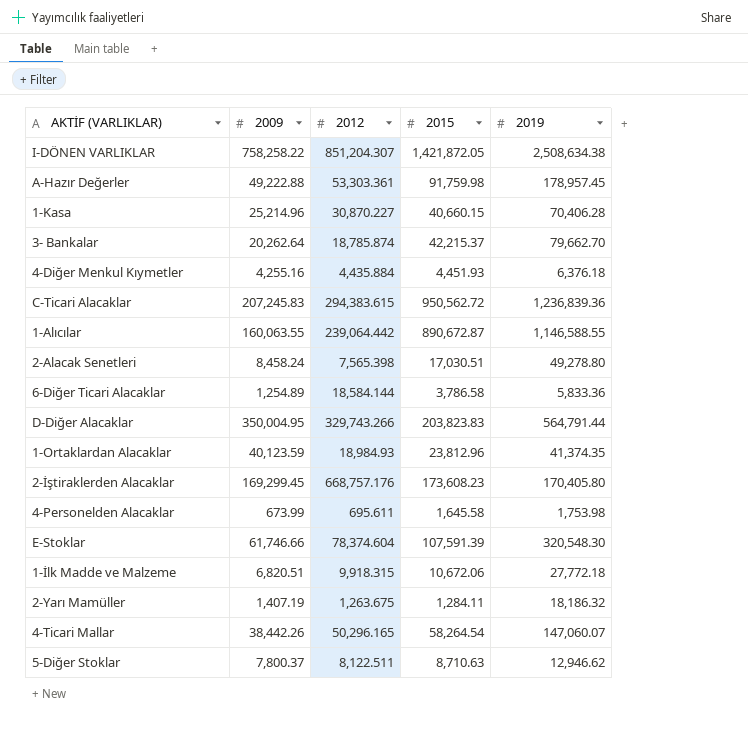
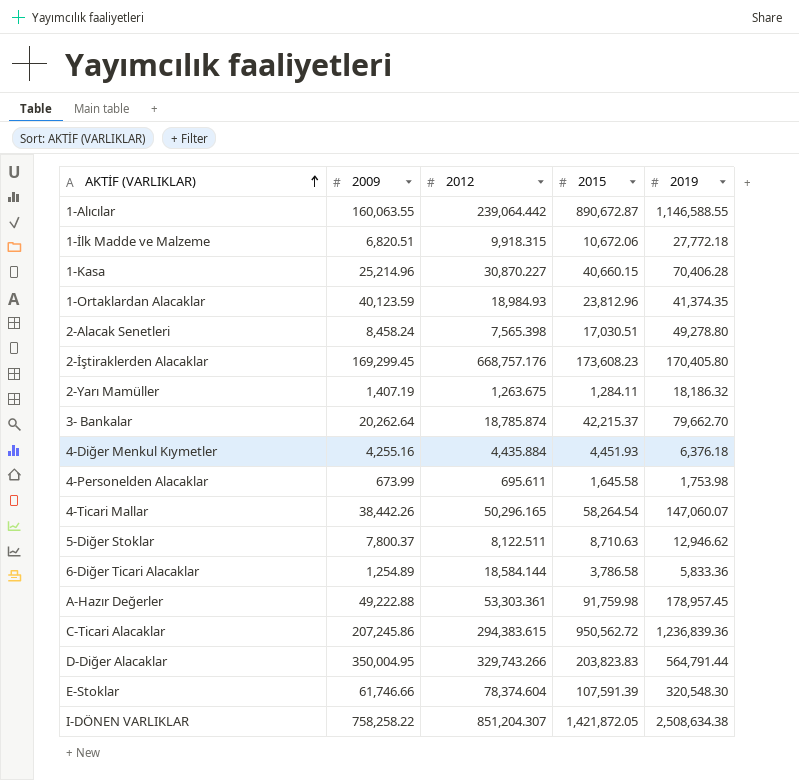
row order: none -> AKTİF (VARLIKLAR) ascending
C-Ticari Alacaklar | 2009: 207,245.83 -> 207,245.86

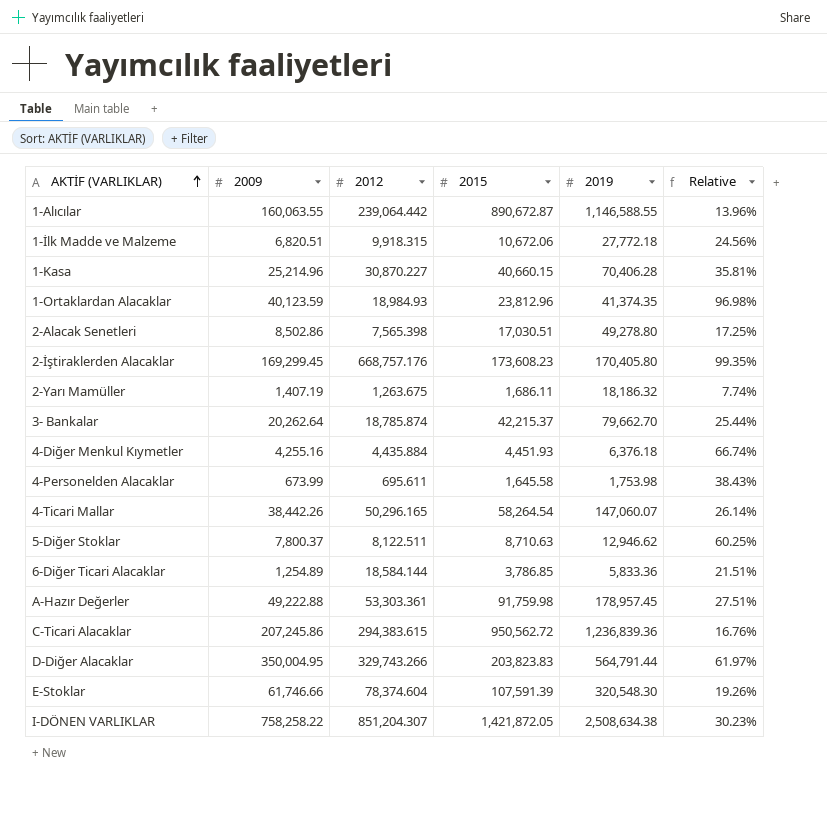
column Relative | formula: none -> [2009] / [2019]
2-Alacak Senetleri | 2009: 8,458.24 -> 8,502.86
2-Yarı Mamüller | 2015: 1,284.11 -> 1,686.11
6-Diğer Ticari Alacaklar | 2015: 3,786.58 -> 3,786.85

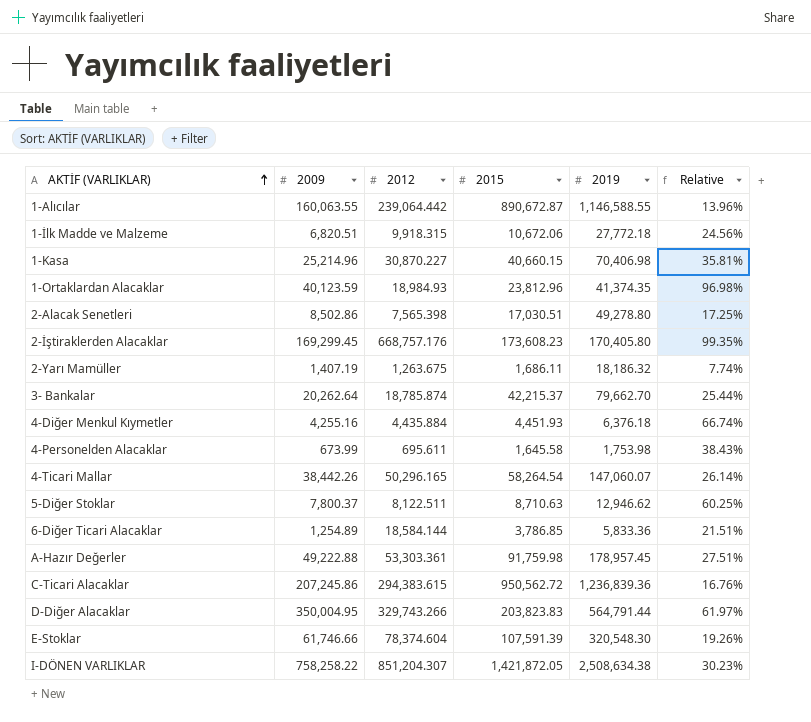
1-Kasa | 2019: 70,406.28 -> 70,406.98

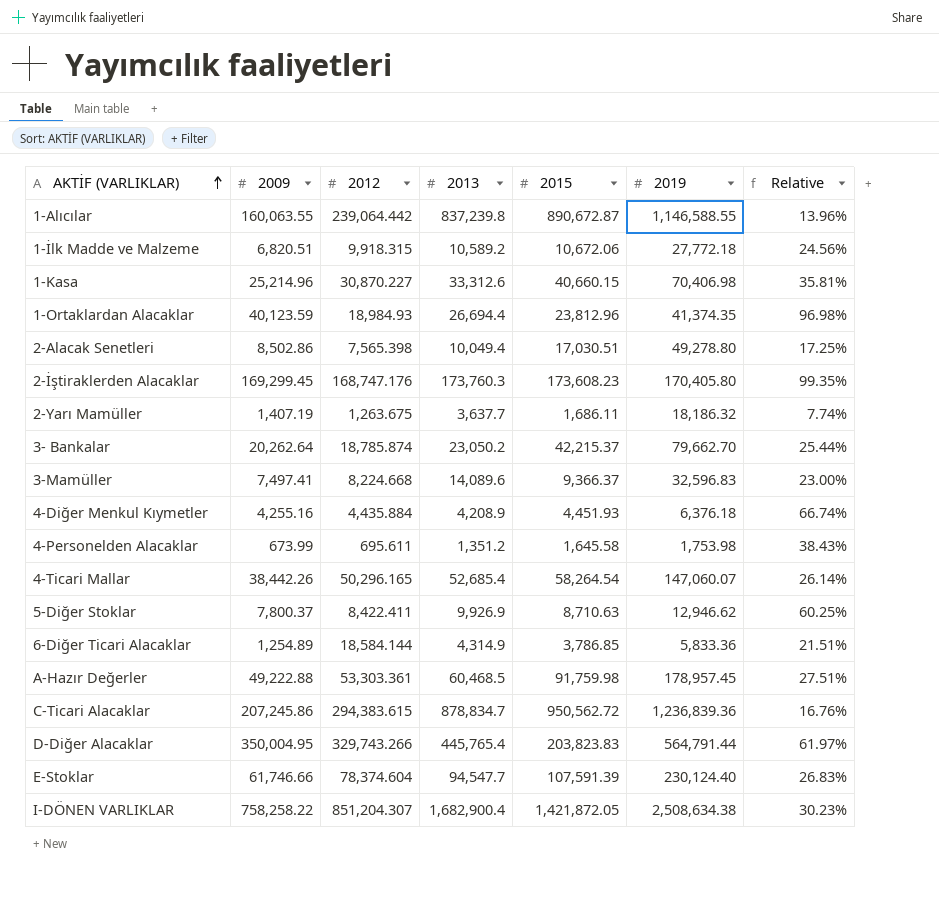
column 2013 | position: none -> 4
2-İştiraklerden Alacaklar | 2012: 668,757.176 -> 168,747.176
row 3-Mamüller: none -> 7,497.41 | 8,224.668 | 14,089.6 | 9,366.37 | 32,596.83 | 23.00%
5-Diğer Stoklar | 2012: 8,122.511 -> 8,422.411
E-Stoklar | 2019: 320,548.30 -> 230,124.40
E-Stoklar | Relative: 19.26% -> 26.83%

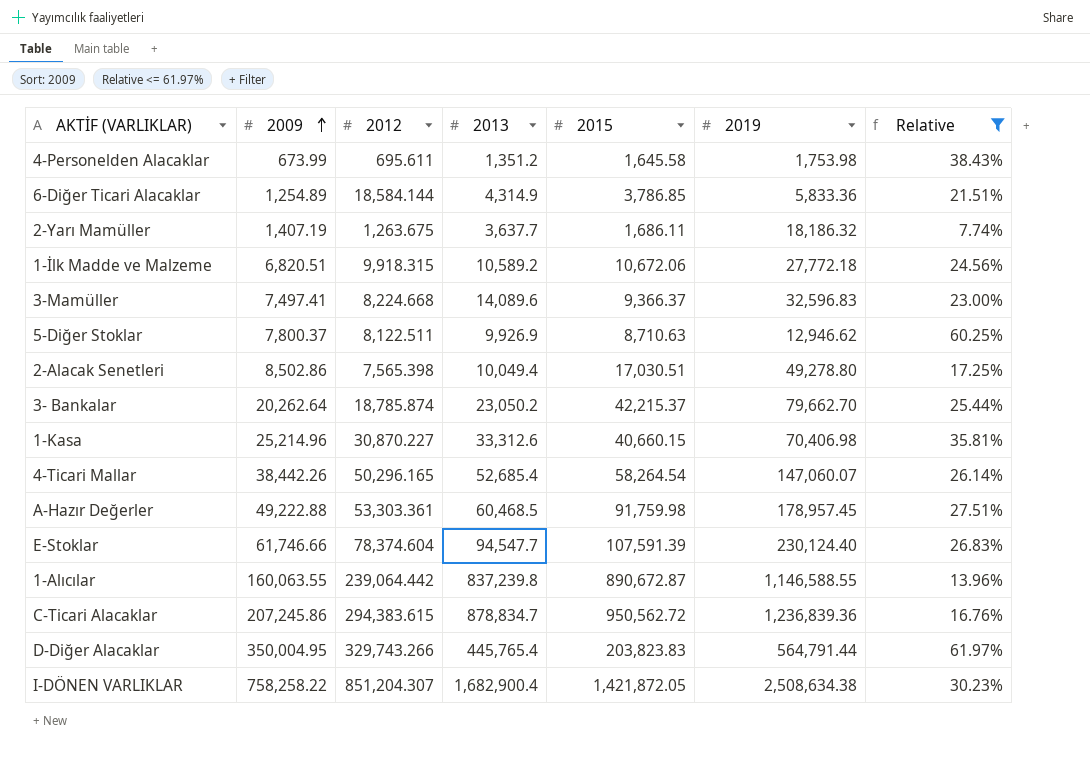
filter: none -> Relative <= 61.97%
row order: AKTİF (VARLIKLAR) ascending -> 2009 ascending
5-Diğer Stoklar | 2012: 8,422.411 -> 8,122.511

